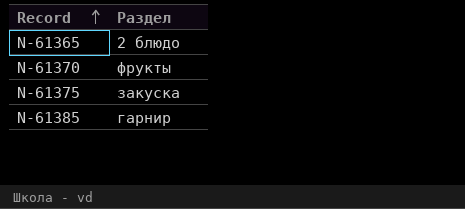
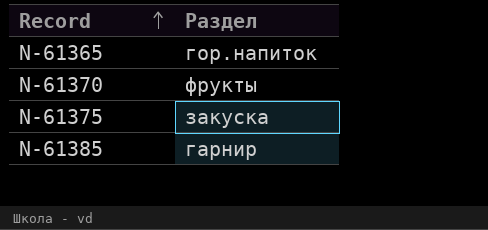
N-61365 | Раздел: 2 блюдо -> гор.напиток

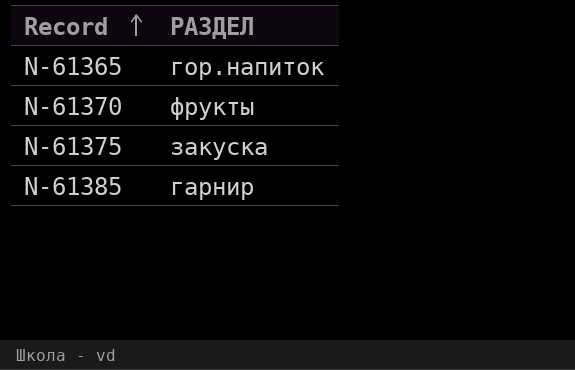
column name: Раздел -> РАЗДЕЛ

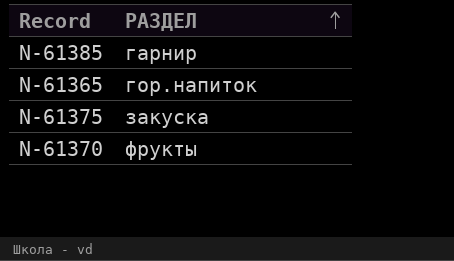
row order: Record ascending -> РАЗДЕЛ ascending

